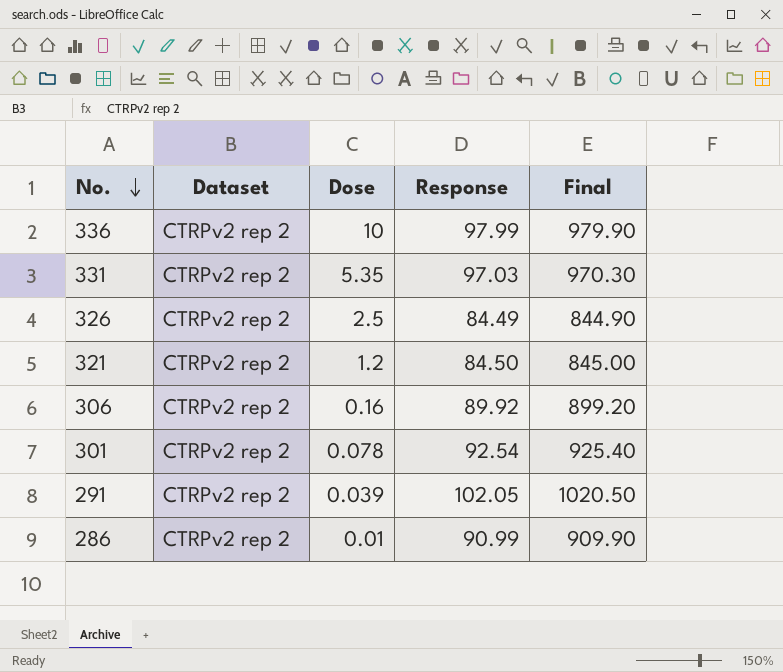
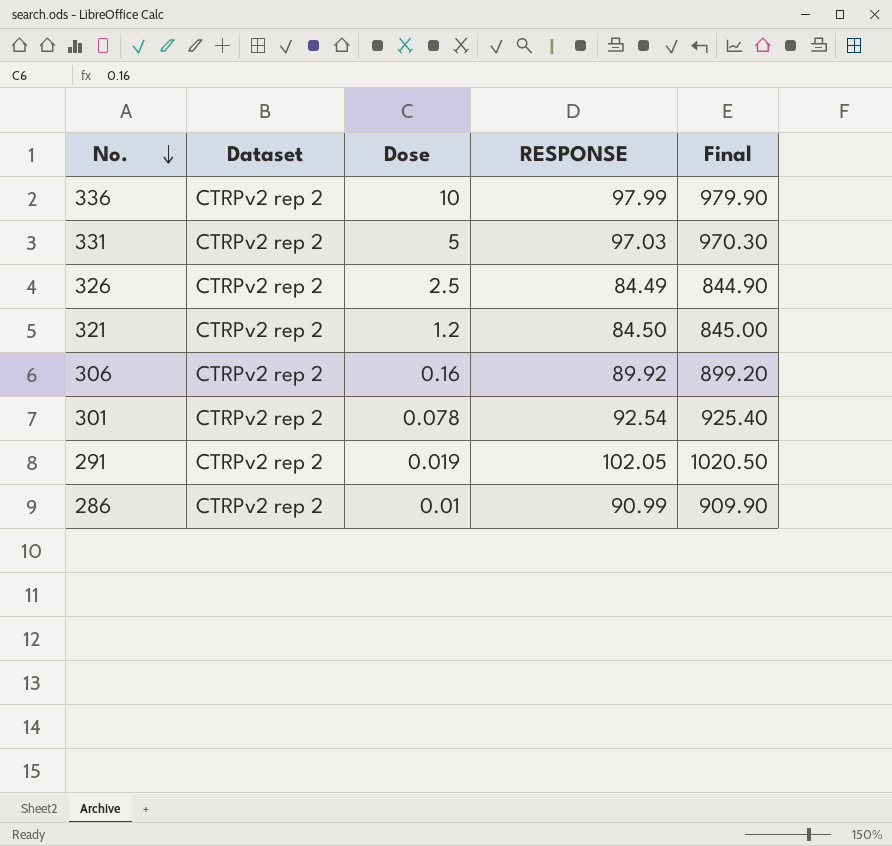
column name: Response -> RESPONSE
331 | Dose: 5.35 -> 5
291 | Dose: 0.039 -> 0.019

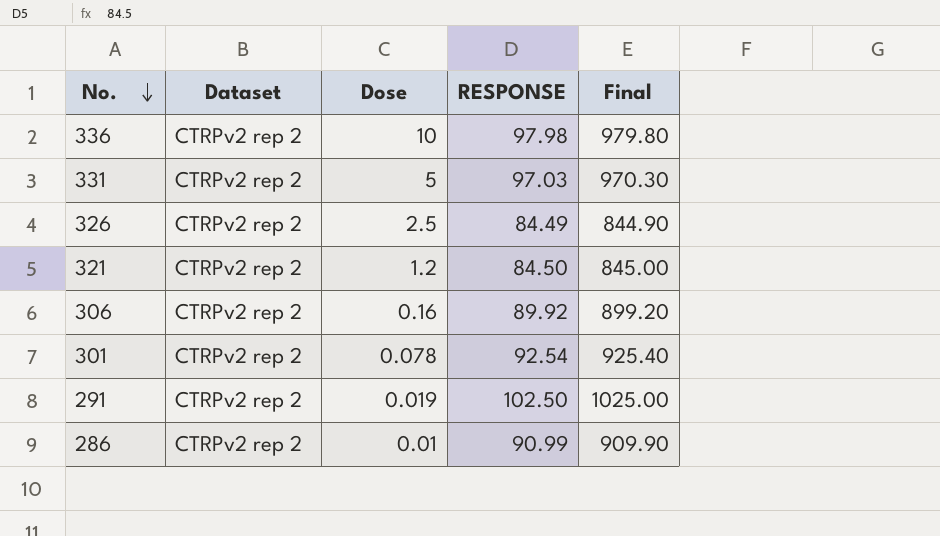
336 | RESPONSE: 97.99 -> 97.98
336 | Final: 979.90 -> 979.80
291 | RESPONSE: 102.05 -> 102.50
291 | Final: 1020.50 -> 1025.00

